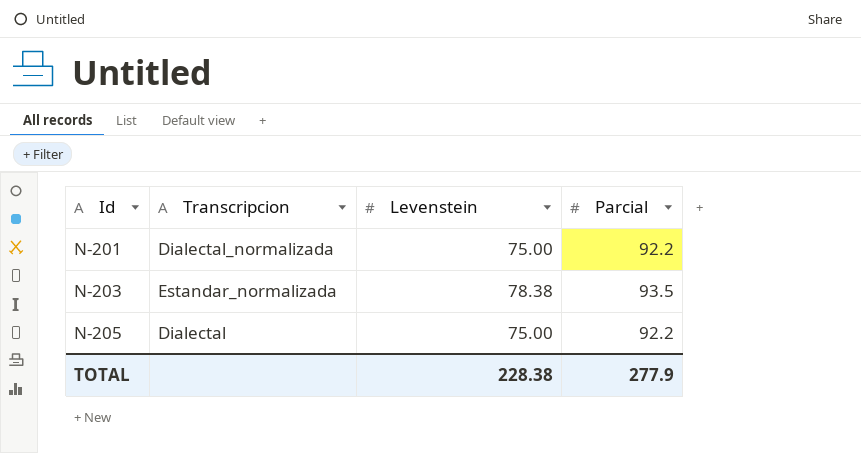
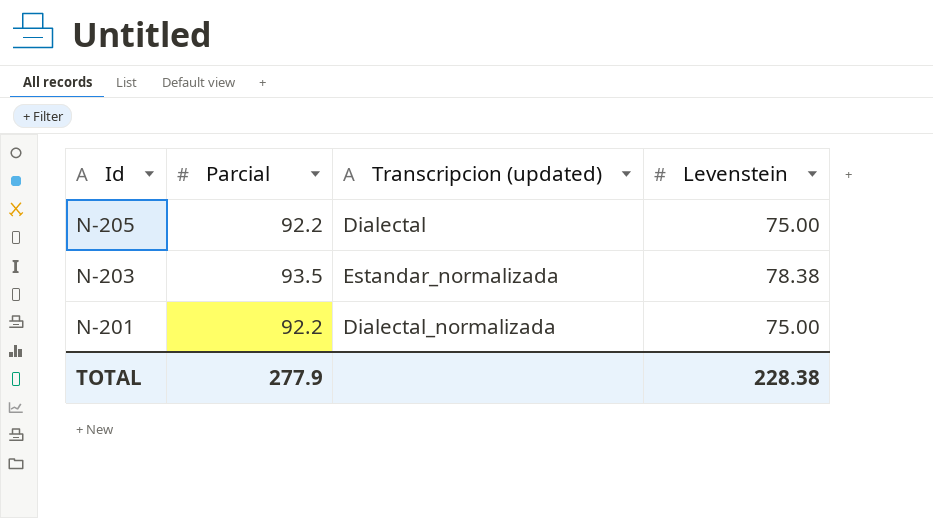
row order: Id ascending -> Id descending
column Parcial | position: 4 -> 2
column name: Transcripcion -> Transcripcion (updated)

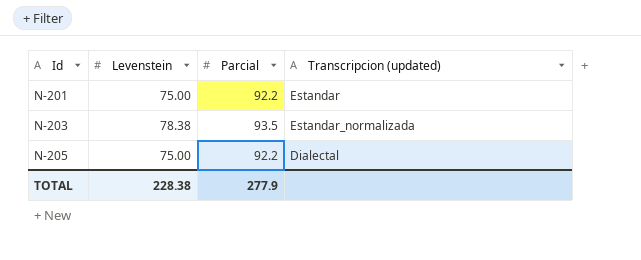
row order: Id descending -> Id ascending
column Levenstein | position: 4 -> 2
N-201 | Transcripcion (updated): Dialectal_normalizada -> Estandar

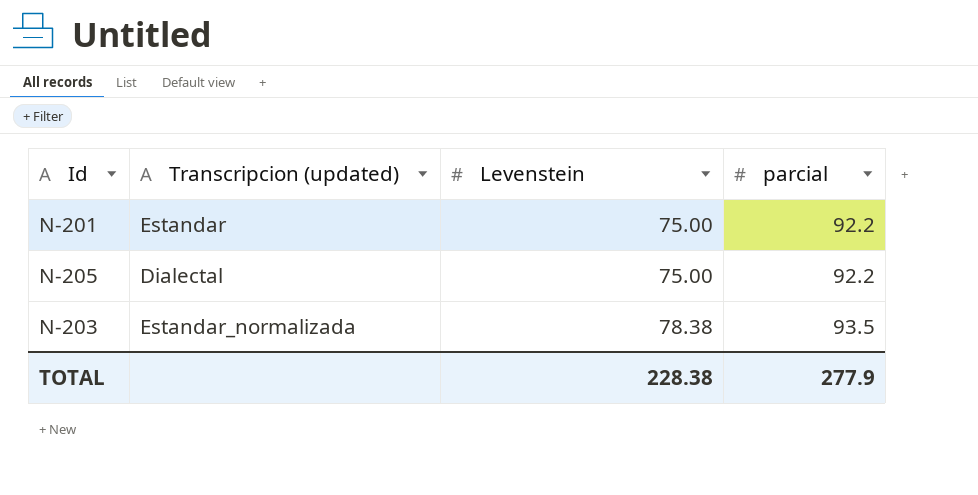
row order: Id ascending -> Levenstein ascending
column Transcripcion (updated) | position: 4 -> 2
column name: Parcial -> parcial

